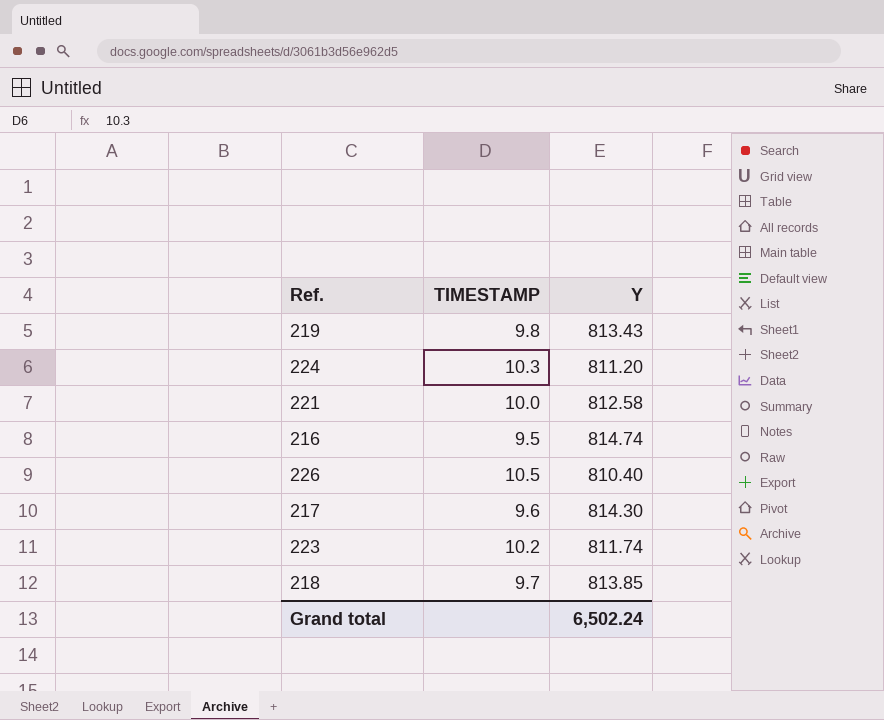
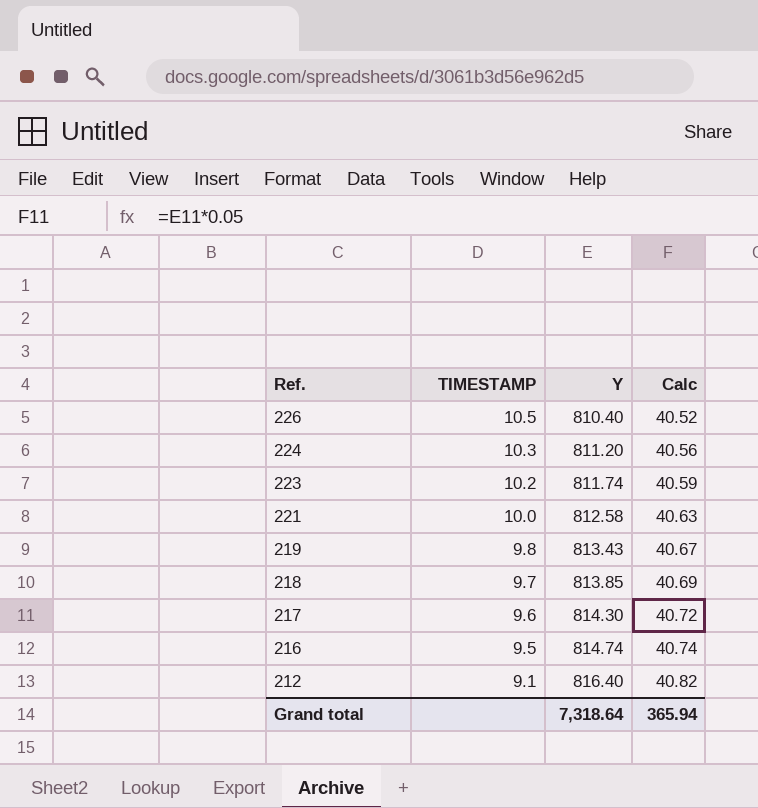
row order: none -> Ref. descending
column Calc | formula: none -> [Y] * 0.05
row 212: none -> 9.1 | 816.40 | 40.82
Grand total | Y: 6,502.24 -> 7,318.64

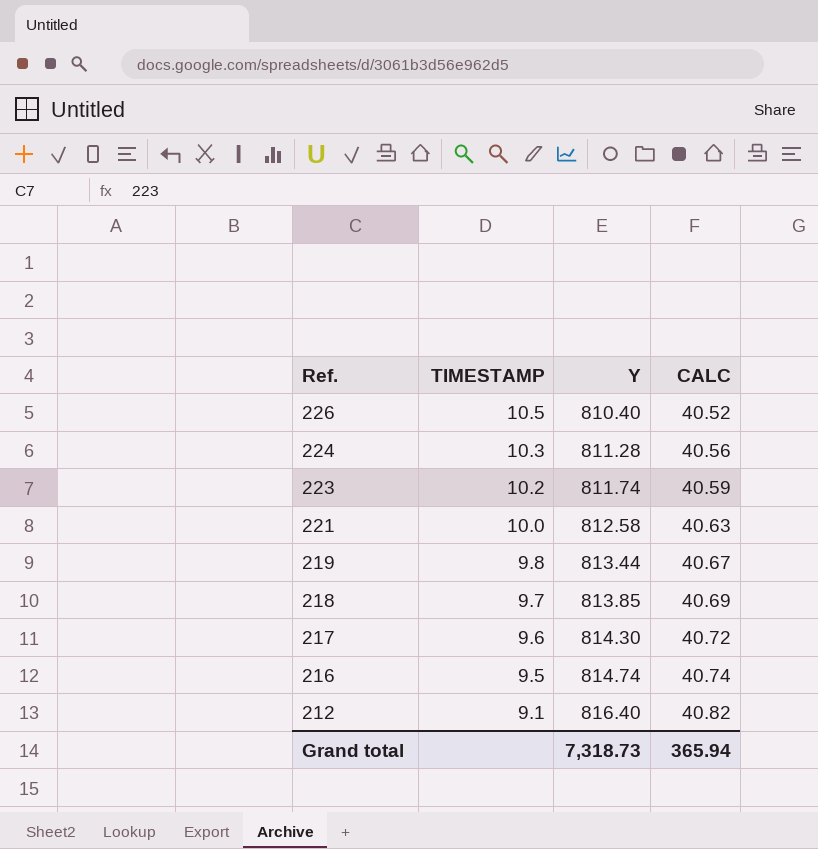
column name: Calc -> CALC
224 | Y: 811.20 -> 811.28
219 | Y: 813.43 -> 813.44
Grand total | Y: 7,318.64 -> 7,318.73

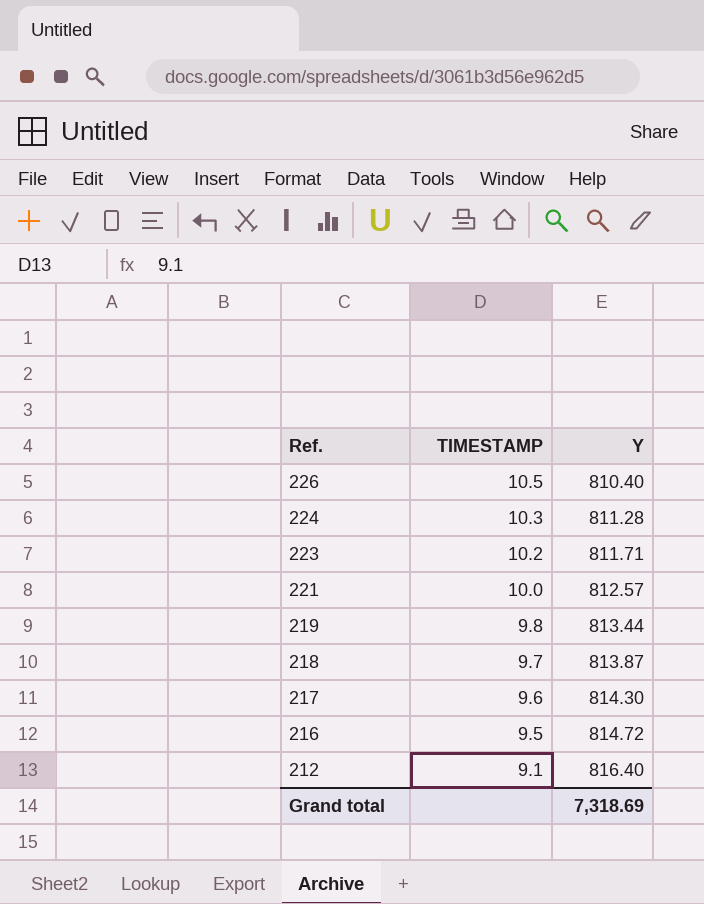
column CALC | formula: [Y] * 0.05 -> none
223 | Y: 811.74 -> 811.71
221 | Y: 812.58 -> 812.57
218 | Y: 813.85 -> 813.87
216 | Y: 814.74 -> 814.72
Grand total | Y: 7,318.73 -> 7,318.69

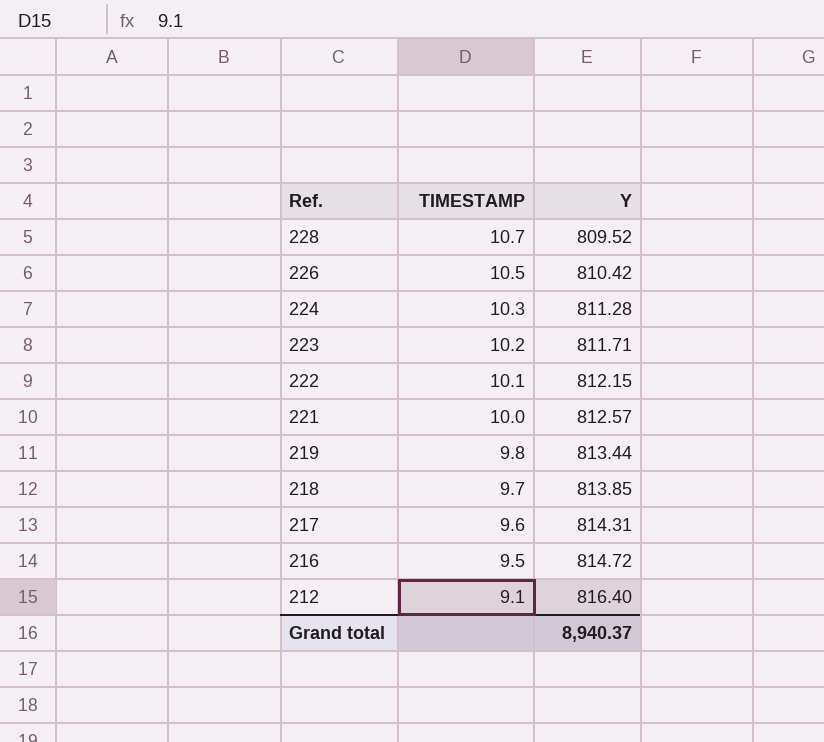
row 228: none -> 10.7 | 809.52
226 | Y: 810.40 -> 810.42
row 222: none -> 10.1 | 812.15
218 | Y: 813.87 -> 813.85
217 | Y: 814.30 -> 814.31
Grand total | Y: 7,318.69 -> 8,940.37

